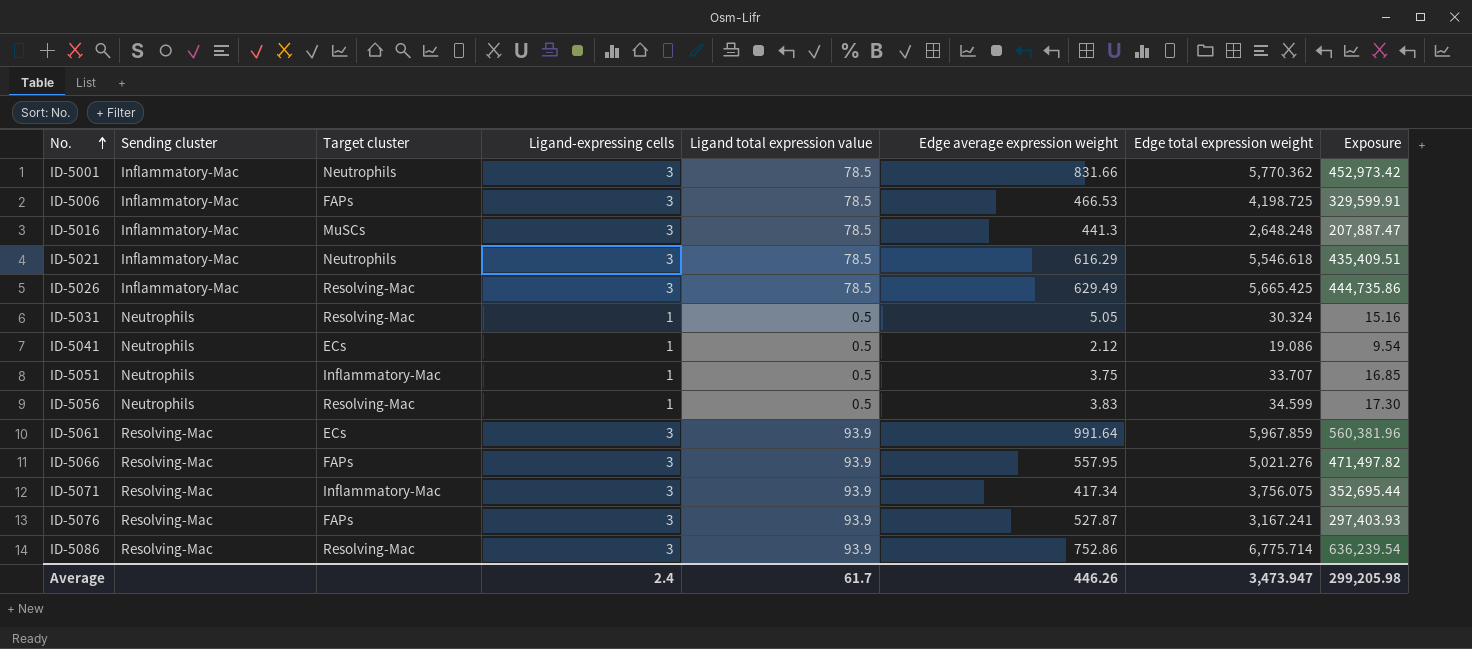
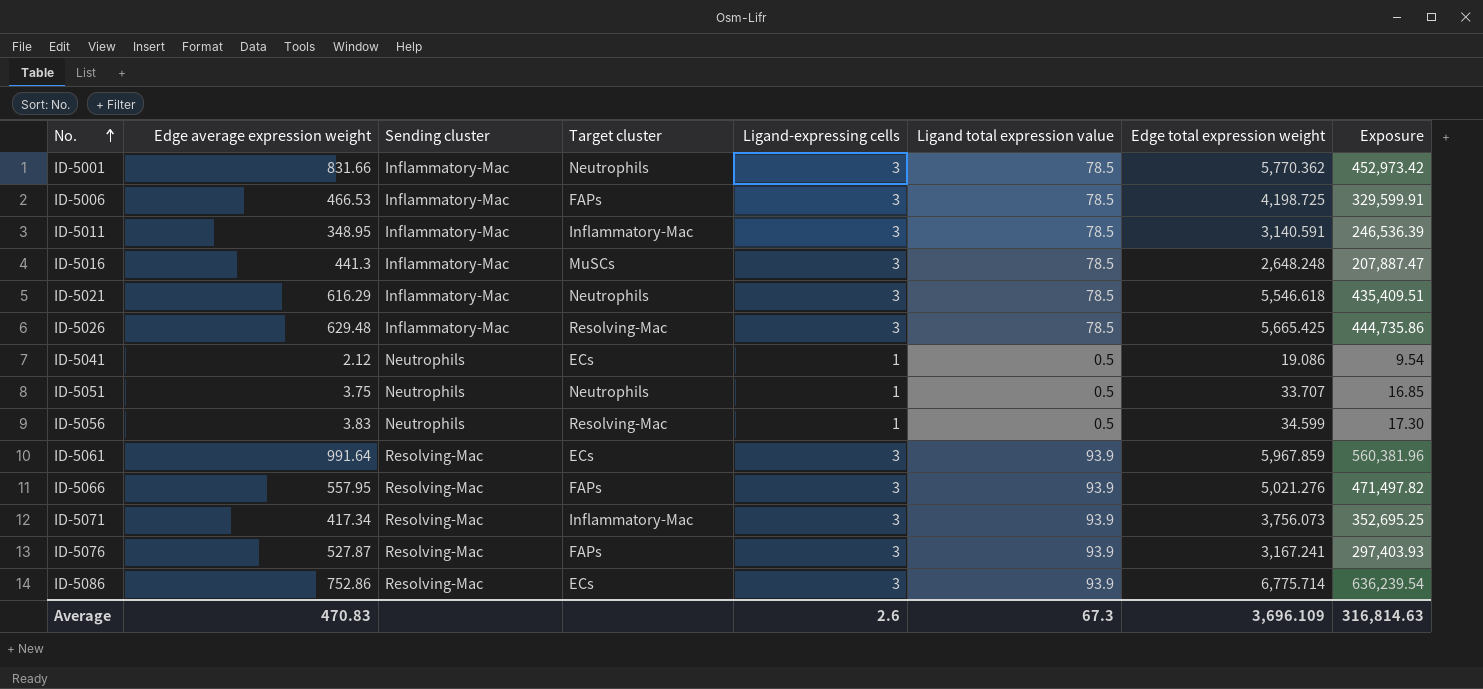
column Edge average expression weight | position: 6 -> 2
row ID-5031: Neutrophils | Resolving-Mac | 1 | 0.5 | 5.05 | 30.324 | 15.16 -> none
row ID-5011: none -> 348.95 | Inflammatory-Mac | Inflammatory-Mac | 3 | 78.5 | 3,140.591 | 246,536.39
ID-5026 | Edge average expression weight: 629.49 -> 629.48
ID-5051 | Target cluster: Inflammatory-Mac -> Neutrophils
ID-5071 | Edge total expression weight: 3,756.075 -> 3,756.073
ID-5071 | Exposure: 352,695.44 -> 352,695.25
ID-5086 | Target cluster: Resolving-Mac -> ECs
Average | Edge average expression weight: 446.26 -> 470.83
Average | Ligand-expressing cells: 2.4 -> 2.6
Average | Ligand total expression value: 61.7 -> 67.3
Average | Edge total expression weight: 3,473.947 -> 3,696.109
Average | Exposure: 299,205.98 -> 316,814.63

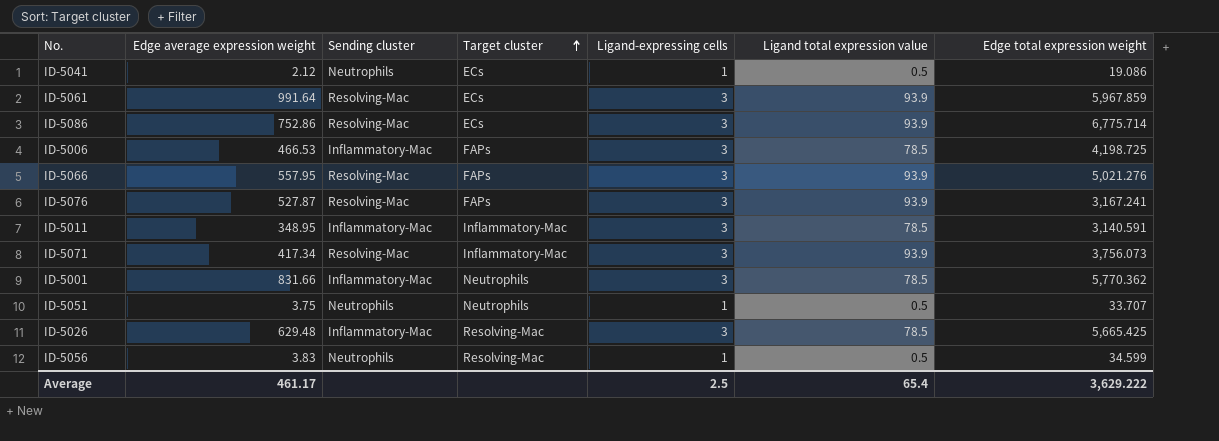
row order: No. ascending -> Target cluster ascending
column Exposure | formula: [Ligand total expression value] * [Edge total expression weight] -> none
row ID-5016: 441.3 | Inflammatory-Mac | MuSCs | 3 | 78.5 | 2,648.248 | 207,887.47 -> none
row ID-5021: 616.29 | Inflammatory-Mac | Neutrophils | 3 | 78.5 | 5,546.618 | 435,409.51 -> none
Average | Edge average expression weight: 470.83 -> 461.17
Average | Ligand-expressing cells: 2.6 -> 2.5
Average | Ligand total expression value: 67.3 -> 65.4
Average | Edge total expression weight: 3,696.109 -> 3,629.222

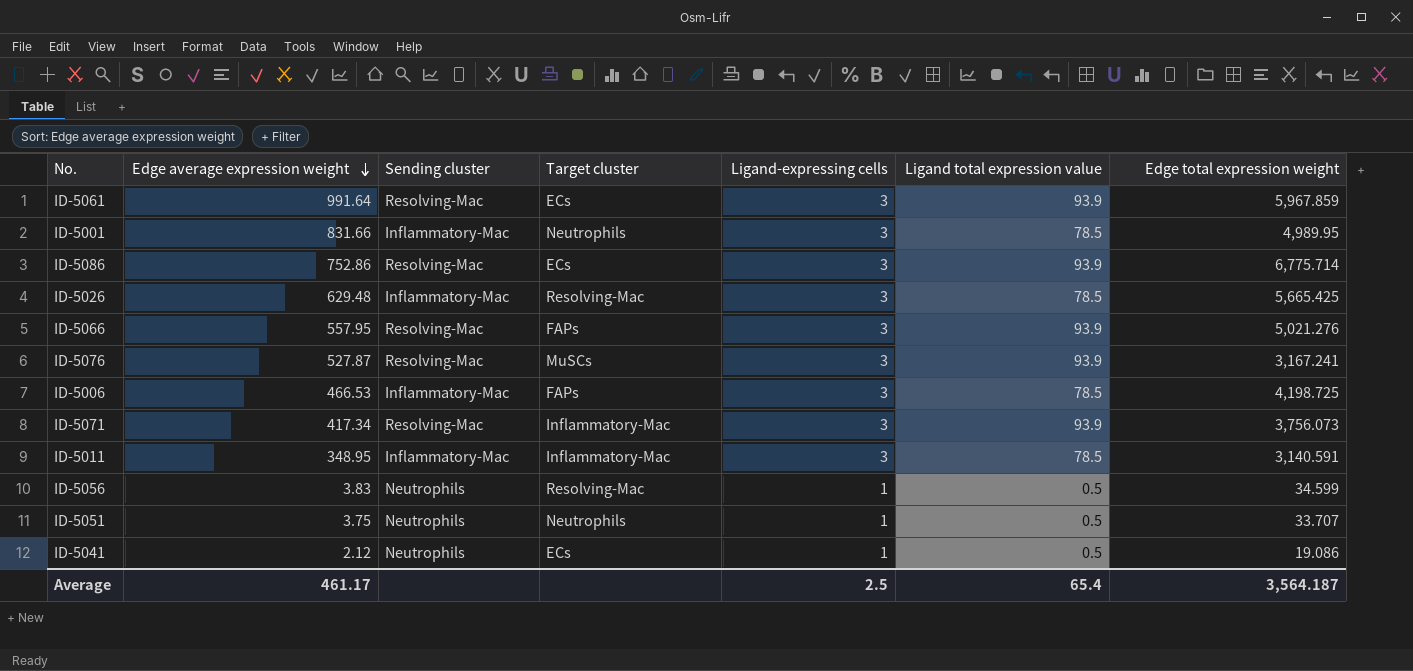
row order: Target cluster ascending -> Edge average expression weight descending
ID-5001 | Edge total expression weight: 5,770.362 -> 4,989.95
ID-5076 | Target cluster: FAPs -> MuSCs
Average | Edge total expression weight: 3,629.222 -> 3,564.187

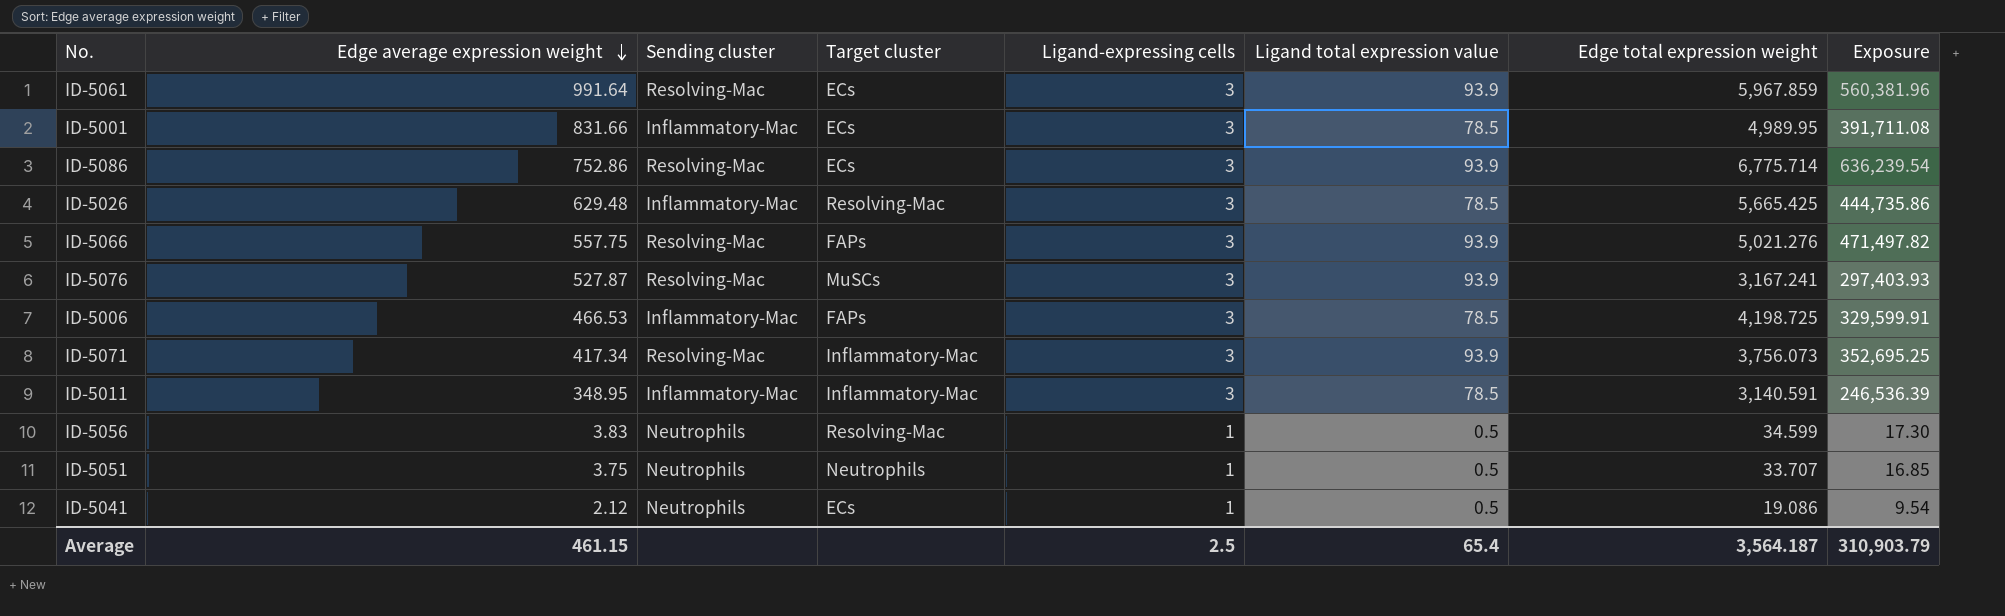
column Exposure | formula: none -> [Ligand total expression value] * [Edge total expression weight]
ID-5001 | Target cluster: Neutrophils -> ECs
ID-5066 | Edge average expression weight: 557.95 -> 557.75
Average | Edge average expression weight: 461.17 -> 461.15

